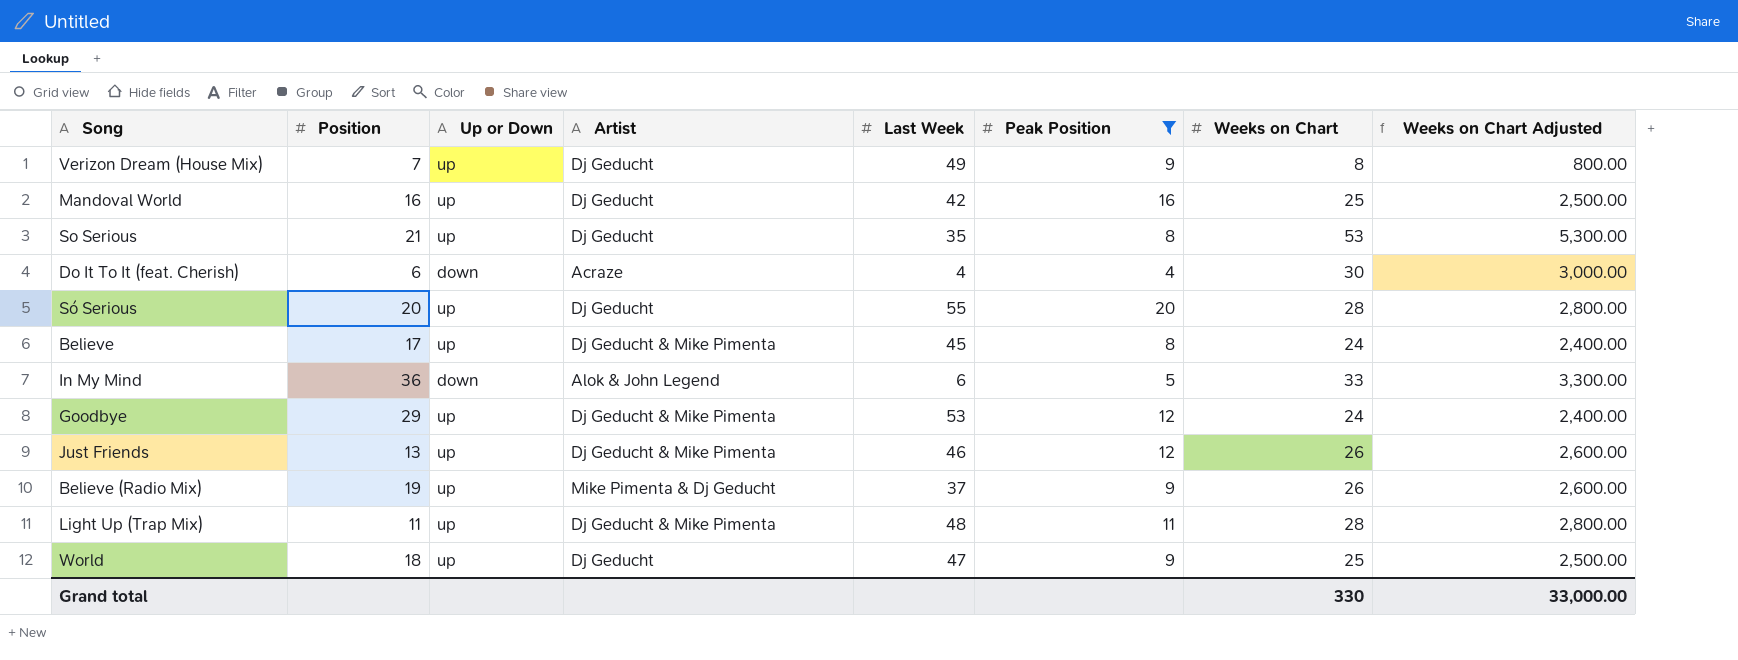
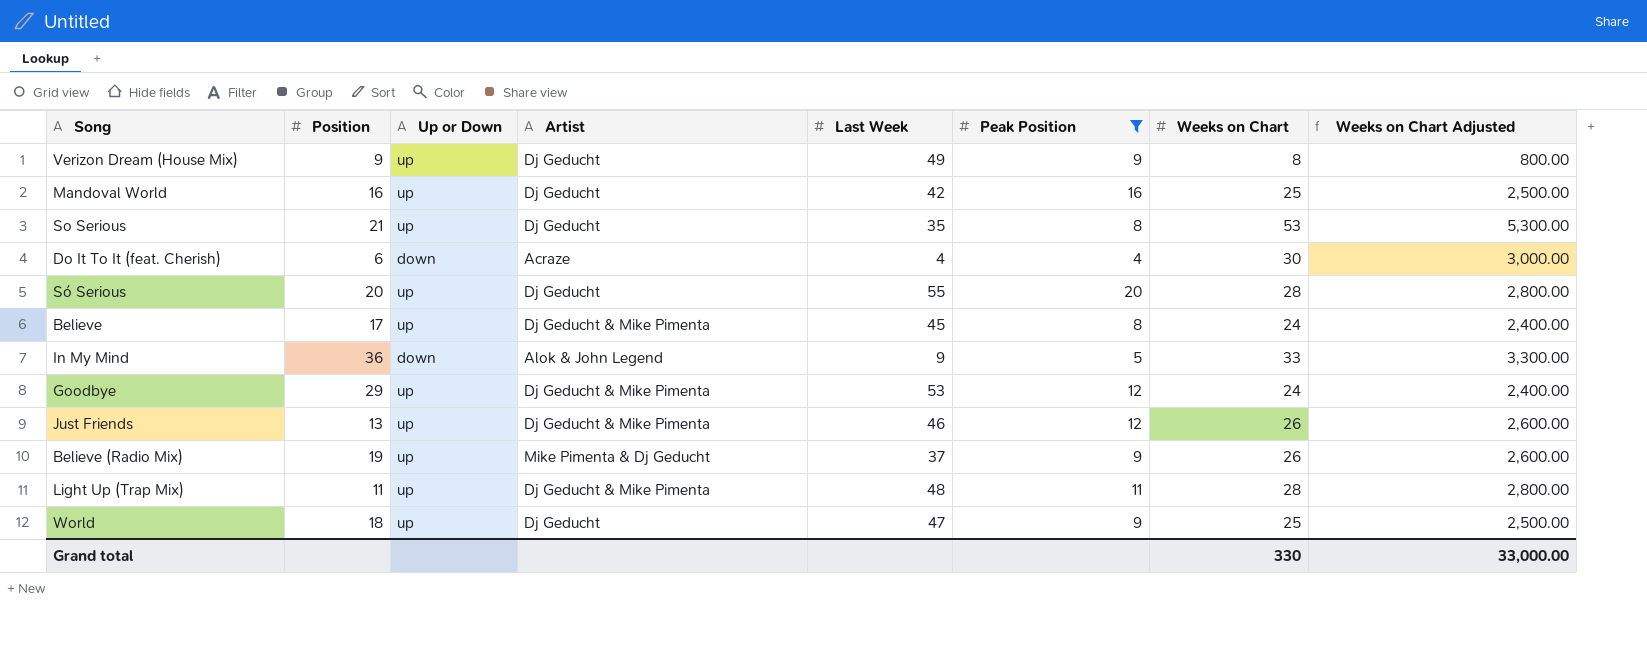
Verizon Dream (House Mix) | Position: 7 -> 9
In My Mind | Last Week: 6 -> 9

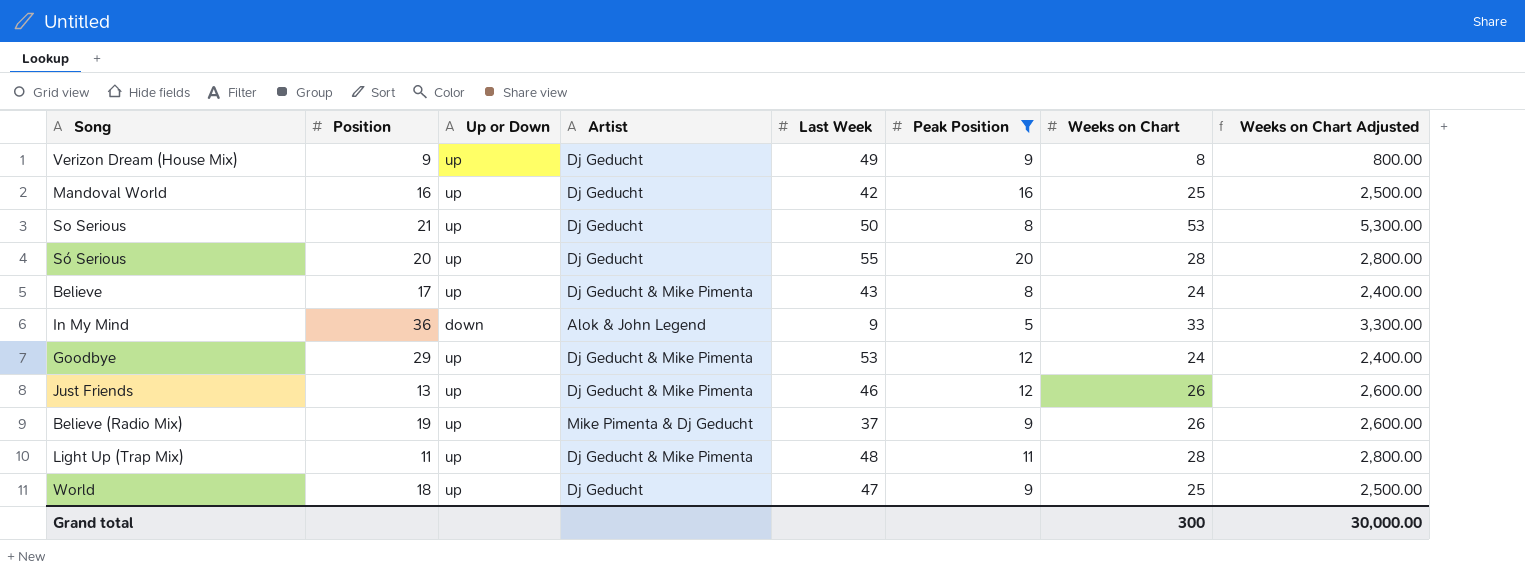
row Do It To It (feat. Cherish): 6 | down | Acraze | 4 | 4 | 30 | 3,000.00 -> none
So Serious | Last Week: 35 -> 50
Believe | Last Week: 45 -> 43
Grand total | Weeks on Chart: 330 -> 300
Grand total | Weeks on Chart Adjusted: 33,000.00 -> 30,000.00

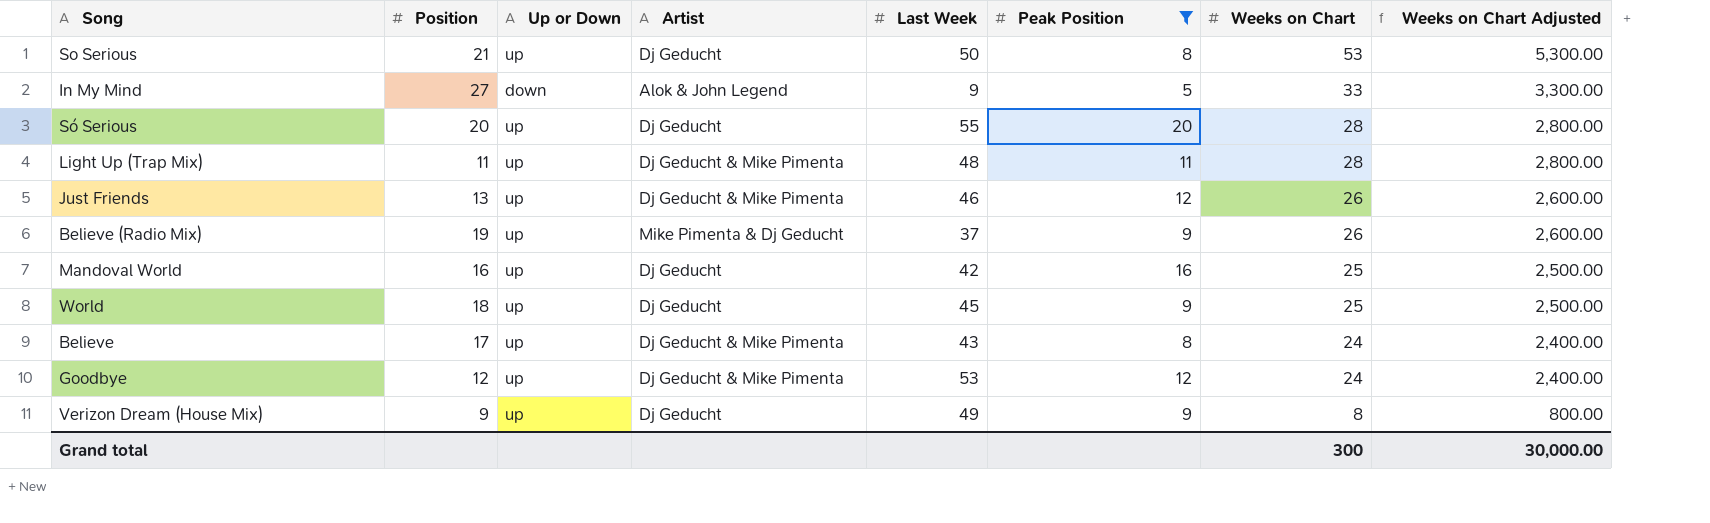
row order: none -> Weeks on Chart descending
In My Mind | Position: 36 -> 27
World | Last Week: 47 -> 45
Goodbye | Position: 29 -> 12

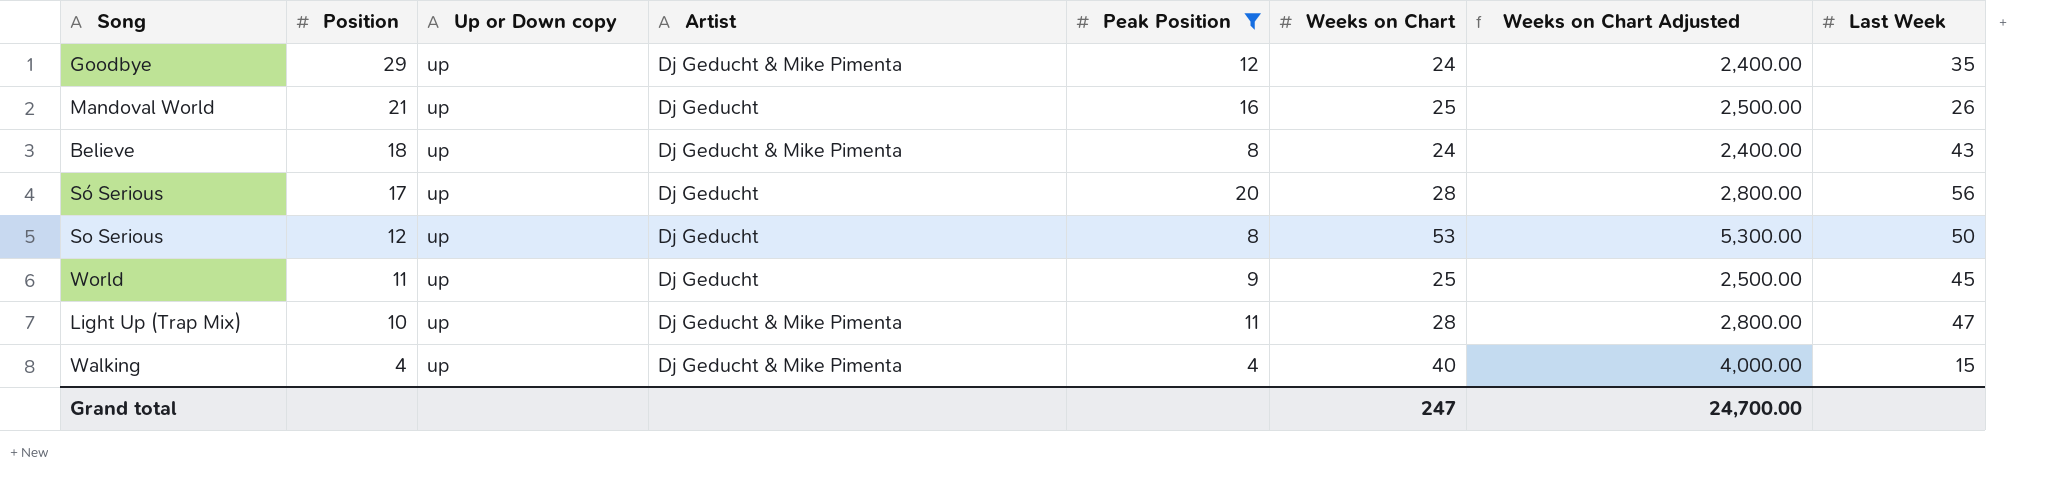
row order: Weeks on Chart descending -> Position descending
column name: Up or Down -> Up or Down copy
column Last Week | position: 5 -> 8
row In My Mind: 27 | down | Alok & John Legend | 9 | 5 | 33 | 3,300.00 -> none
row Just Friends: 13 | up | Dj Geducht & Mike Pimenta | 46 | 12 | 26 | 2,600.00 -> none
row Believe (Radio Mix): 19 | up | Mike Pimenta & Dj Geducht | 37 | 9 | 26 | 2,600.00 -> none
row Verizon Dream (House Mix): 9 | up | Dj Geducht | 49 | 9 | 8 | 800.00 -> none
Goodbye | Position: 12 -> 29
Goodbye | Last Week: 53 -> 35
Mandoval World | Position: 16 -> 21
Mandoval World | Last Week: 42 -> 26
Believe | Position: 17 -> 18
Só Serious | Position: 20 -> 17
Só Serious | Last Week: 55 -> 56
So Serious | Position: 21 -> 12
World | Position: 18 -> 11
Light Up (Trap Mix) | Position: 11 -> 10
Light Up (Trap Mix) | Last Week: 48 -> 47
row Walking: none -> 4 | up | Dj Geducht & Mike Pimenta | 4 | 40 | 4,000.00 | 15
Grand total | Weeks on Chart: 300 -> 247
Grand total | Weeks on Chart Adjusted: 30,000.00 -> 24,700.00

